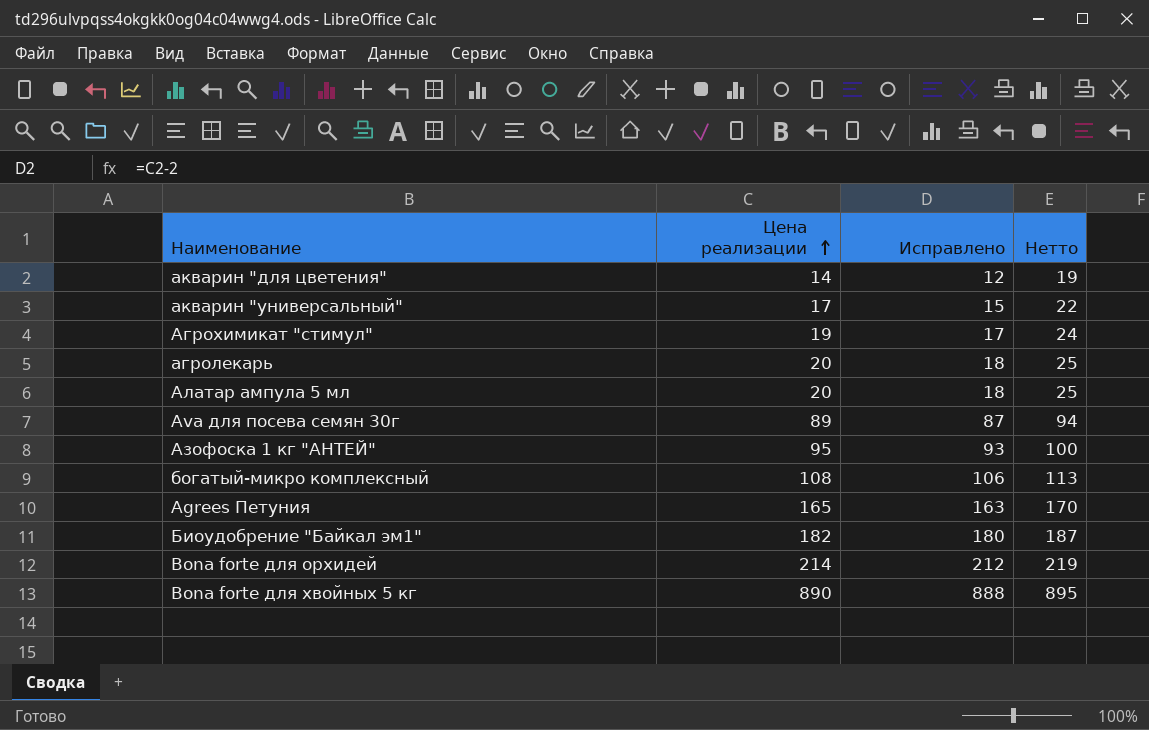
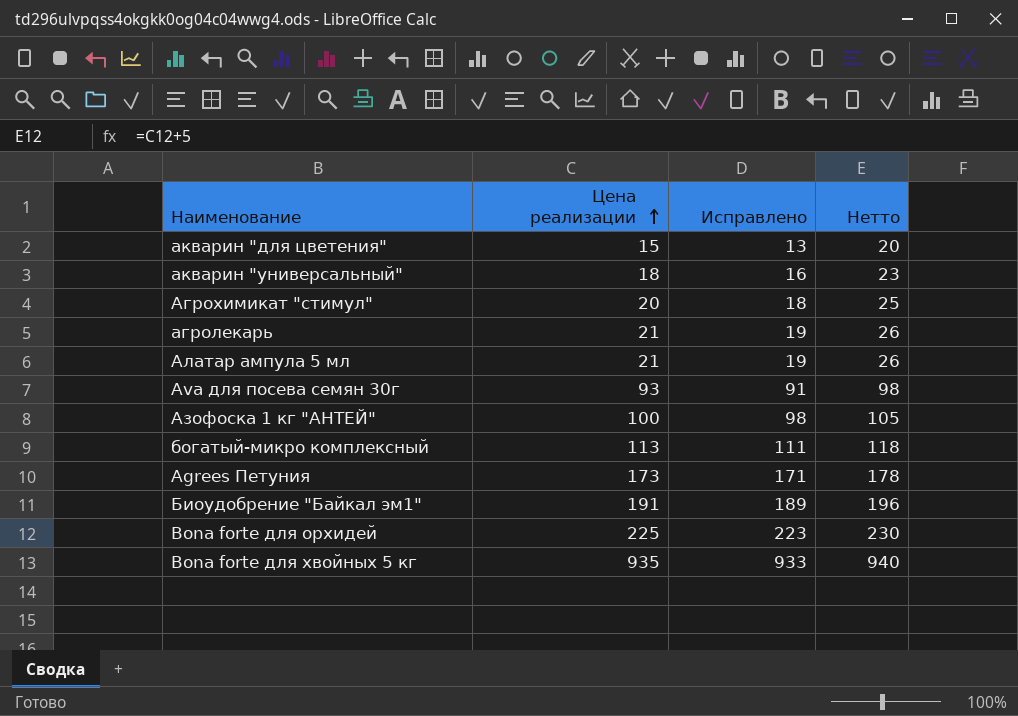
акварин "для цветения" | Цена реализации: 14 -> 15
акварин "для цветения" | Исправлено: 12 -> 13
акварин "для цветения" | Нетто: 19 -> 20
акварин "универсальный" | Цена реализации: 17 -> 18
акварин "универсальный" | Исправлено: 15 -> 16
акварин "универсальный" | Нетто: 22 -> 23
Агрохимикат "стимул" | Цена реализации: 19 -> 20
Агрохимикат "стимул" | Исправлено: 17 -> 18
Агрохимикат "стимул" | Нетто: 24 -> 25
агролекарь | Цена реализации: 20 -> 21
агролекарь | Исправлено: 18 -> 19
агролекарь | Нетто: 25 -> 26
Алатар ампула 5 мл | Цена реализации: 20 -> 21
Алатар ампула 5 мл | Исправлено: 18 -> 19
Алатар ампула 5 мл | Нетто: 25 -> 26
Ava для посева семян 30г | Цена реализации: 89 -> 93
Ava для посева семян 30г | Исправлено: 87 -> 91
Ava для посева семян 30г | Нетто: 94 -> 98
Азофоска 1 кг "АНТЕЙ" | Цена реализации: 95 -> 100
Азофоска 1 кг "АНТЕЙ" | Исправлено: 93 -> 98
Азофоска 1 кг "АНТЕЙ" | Нетто: 100 -> 105
богатый-микро комплексный | Цена реализации: 108 -> 113
богатый-микро комплексный | Исправлено: 106 -> 111
богатый-микро комплексный | Нетто: 113 -> 118
Agrees Петуния | Цена реализации: 165 -> 173
Agrees Петуния | Исправлено: 163 -> 171
Agrees Петуния | Нетто: 170 -> 178
Биоудобрение "Байкал эм1" | Цена реализации: 182 -> 191
Биоудобрение "Байкал эм1" | Исправлено: 180 -> 189
Биоудобрение "Байкал эм1" | Нетто: 187 -> 196
Bona forte для орхидей | Цена реализации: 214 -> 225
Bona forte для орхидей | Исправлено: 212 -> 223
Bona forte для орхидей | Нетто: 219 -> 230
Bona forte для хвойных 5 кг | Цена реализации: 890 -> 935
Bona forte для хвойных 5 кг | Исправлено: 888 -> 933
Bona forte для хвойных 5 кг | Нетто: 895 -> 940

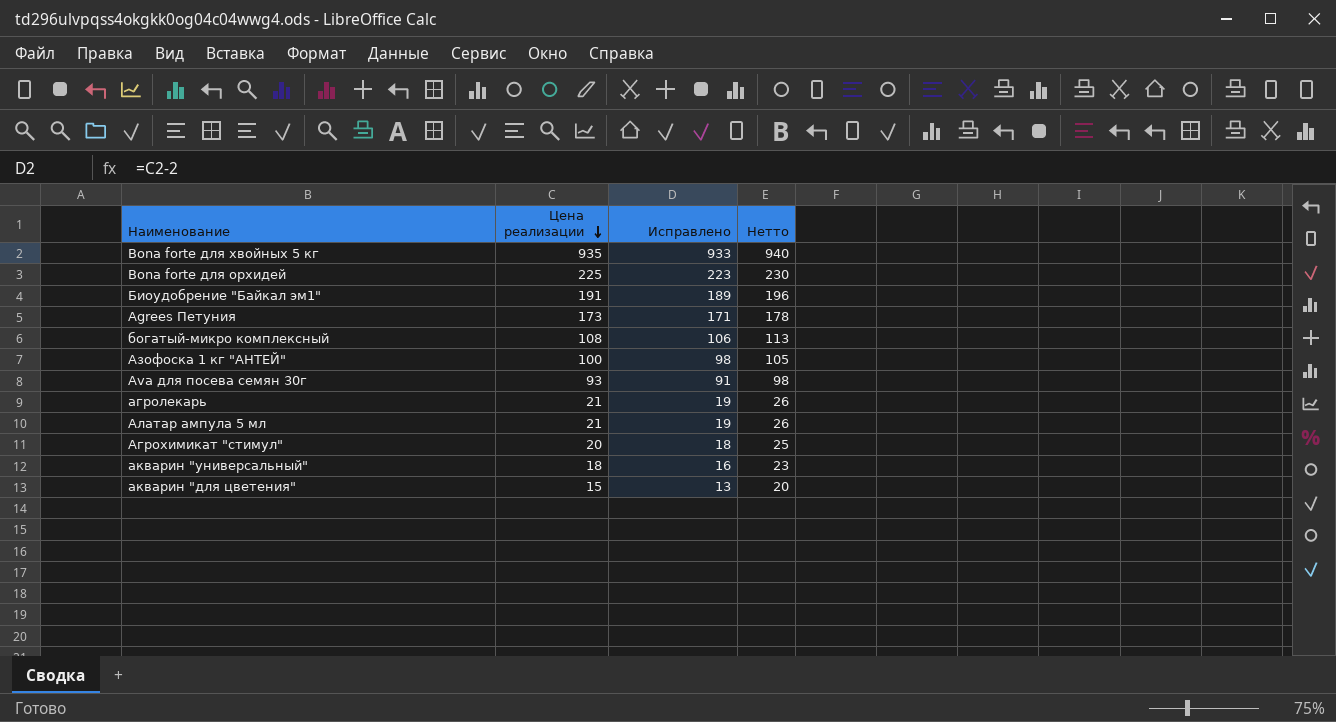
row order: Цена реализации ascending -> Цена реализации descending
богатый-микро комплексный | Цена реализации: 113 -> 108
богатый-микро комплексный | Исправлено: 111 -> 106
богатый-микро комплексный | Нетто: 118 -> 113

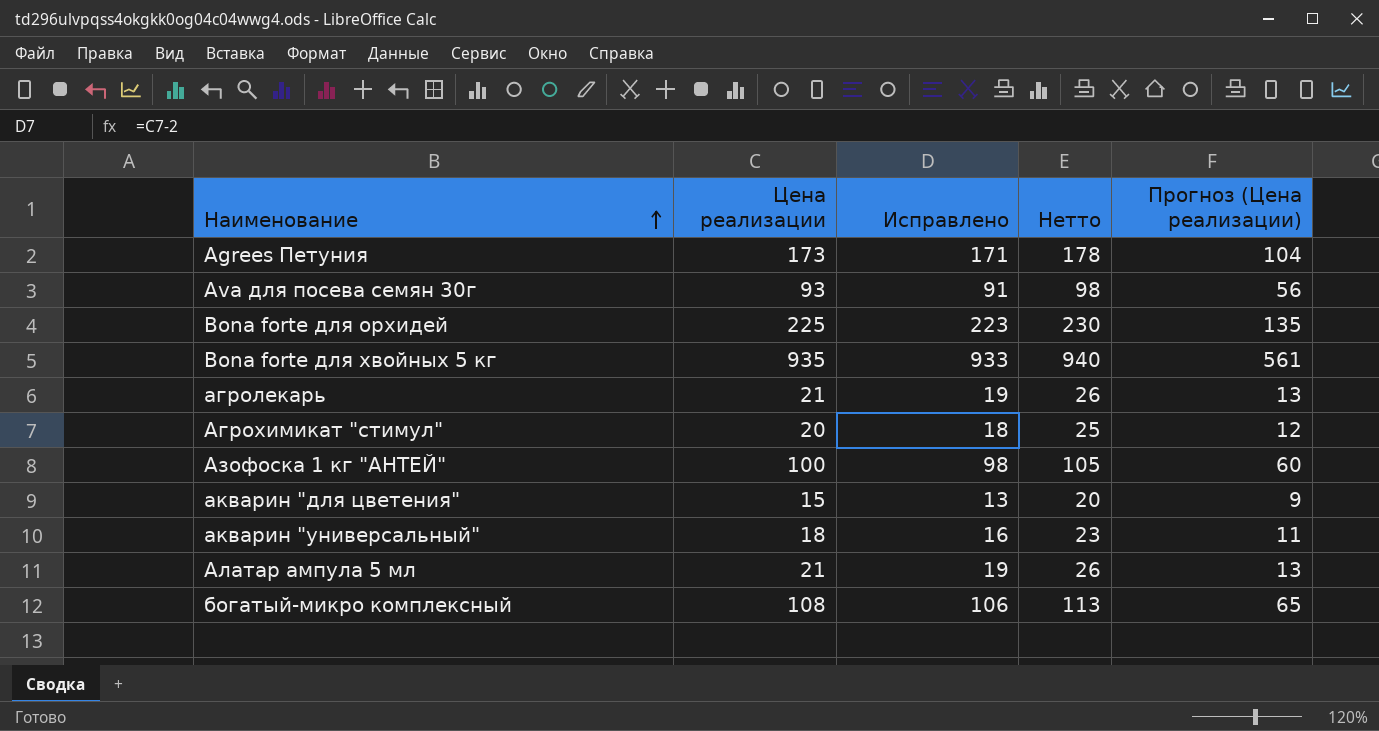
row order: Цена реализации descending -> Наименование ascending
column Прогноз (Цена реализации) | formula: none -> [Цена реализации] * 0,6
row Биоудобрение "Байкал эм1": 191 | 189 | 196 -> none

